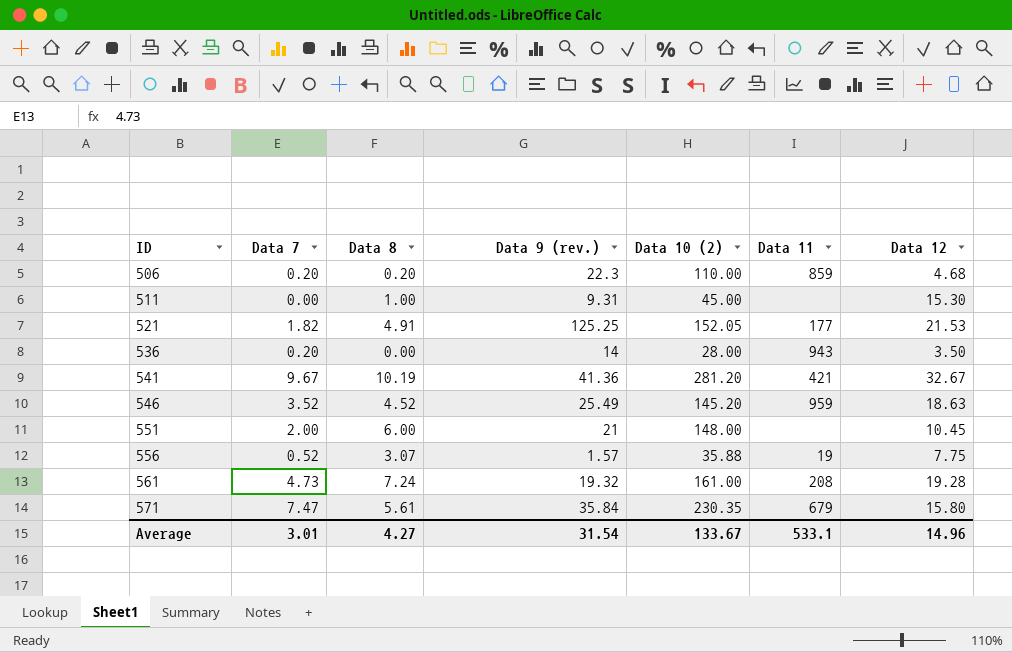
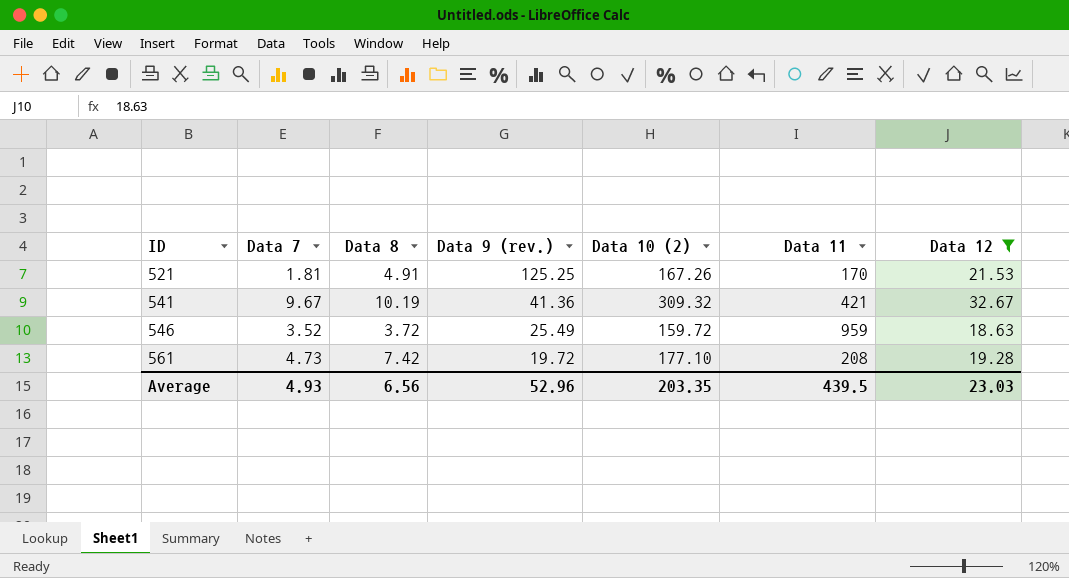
filter: none -> Data 12 >= 18.63
521 | Data 7: 1.82 -> 1.81
521 | Data 10 (2): 152.05 -> 167.26
521 | Data 11: 177 -> 170
541 | Data 10 (2): 281.20 -> 309.32
546 | Data 8: 4.52 -> 3.72
546 | Data 10 (2): 145.20 -> 159.72
561 | Data 8: 7.24 -> 7.42
561 | Data 9 (rev.): 19.32 -> 19.72
561 | Data 10 (2): 161.00 -> 177.10
Average | Data 7: 3.01 -> 4.93
Average | Data 8: 4.27 -> 6.56
Average | Data 9 (rev.): 31.54 -> 52.96
Average | Data 10 (2): 133.67 -> 203.35
Average | Data 11: 533.1 -> 439.5
Average | Data 12: 14.96 -> 23.03

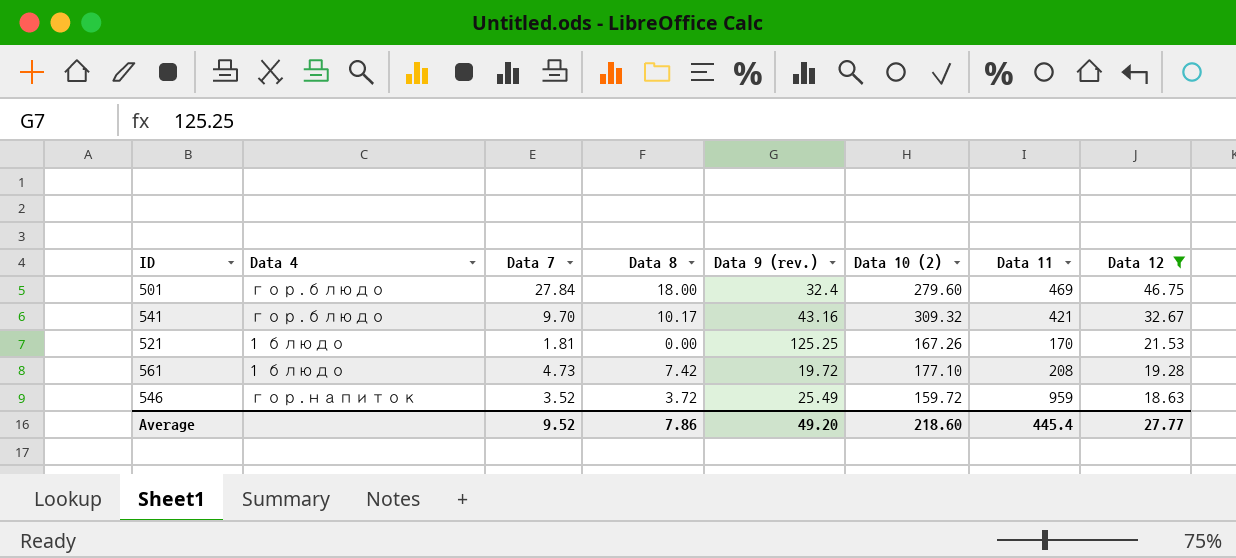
row order: ID ascending -> Data 12 descending
column Data 4 | position: none -> 2
row 501: none -> гор.блюдо | 27.84 | 18.00 | 32.4 | 279.60 | 469 | 46.75
541 | Data 7: 9.67 -> 9.70
541 | Data 8: 10.19 -> 10.17
541 | Data 9 (rev.): 41.36 -> 43.16
521 | Data 8: 4.91 -> 0.00
Average | Data 7: 4.93 -> 9.52
Average | Data 8: 6.56 -> 7.86
Average | Data 9 (rev.): 52.96 -> 49.20
Average | Data 10 (2): 203.35 -> 218.60
Average | Data 11: 439.5 -> 445.4
Average | Data 12: 23.03 -> 27.77

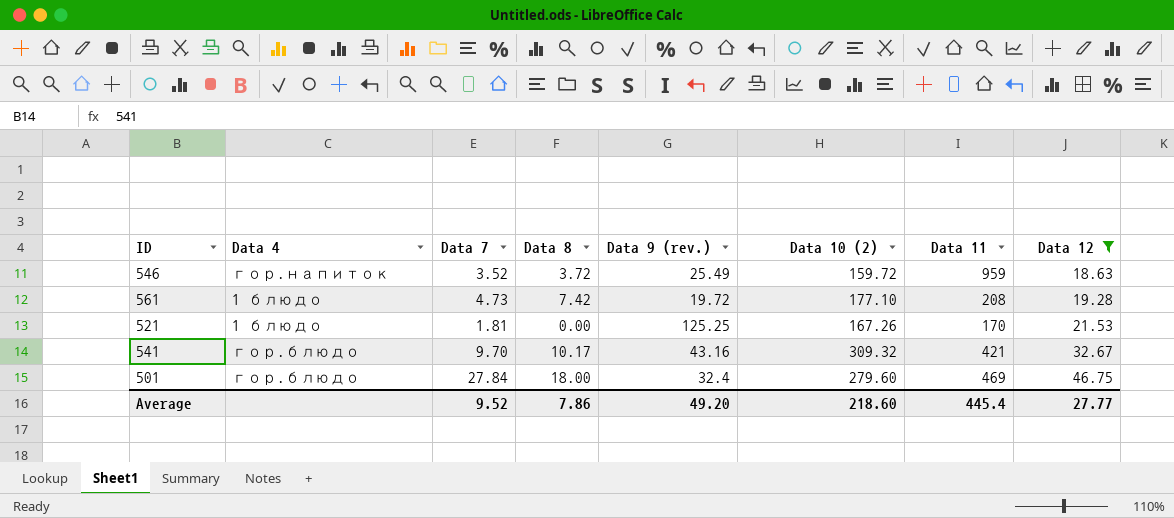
row order: Data 12 descending -> Data 12 ascending

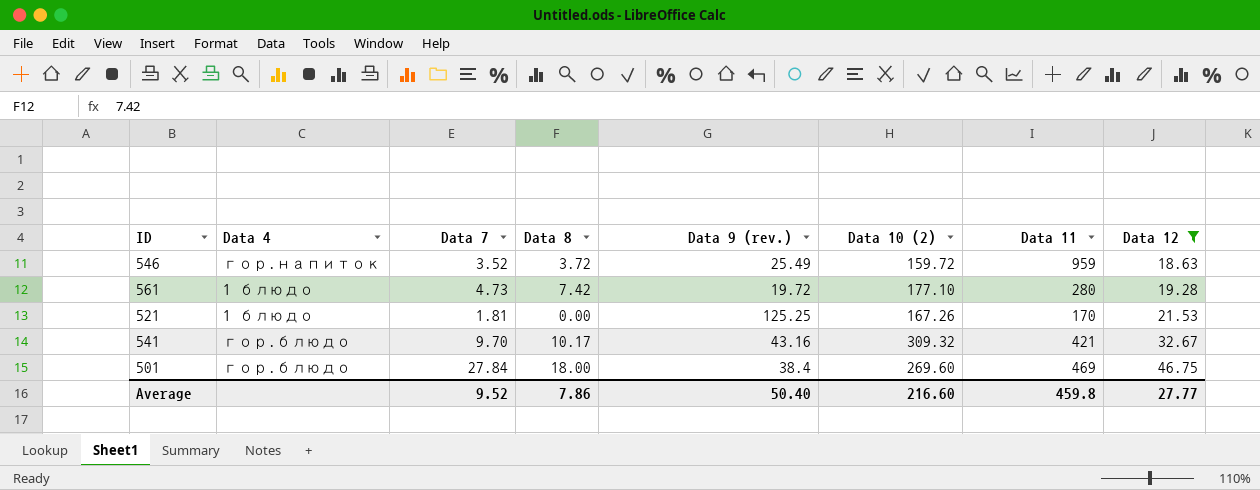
561 | Data 11: 208 -> 280
501 | Data 9 (rev.): 32.4 -> 38.4
501 | Data 10 (2): 279.60 -> 269.60
Average | Data 9 (rev.): 49.20 -> 50.40
Average | Data 10 (2): 218.60 -> 216.60
Average | Data 11: 445.4 -> 459.8

